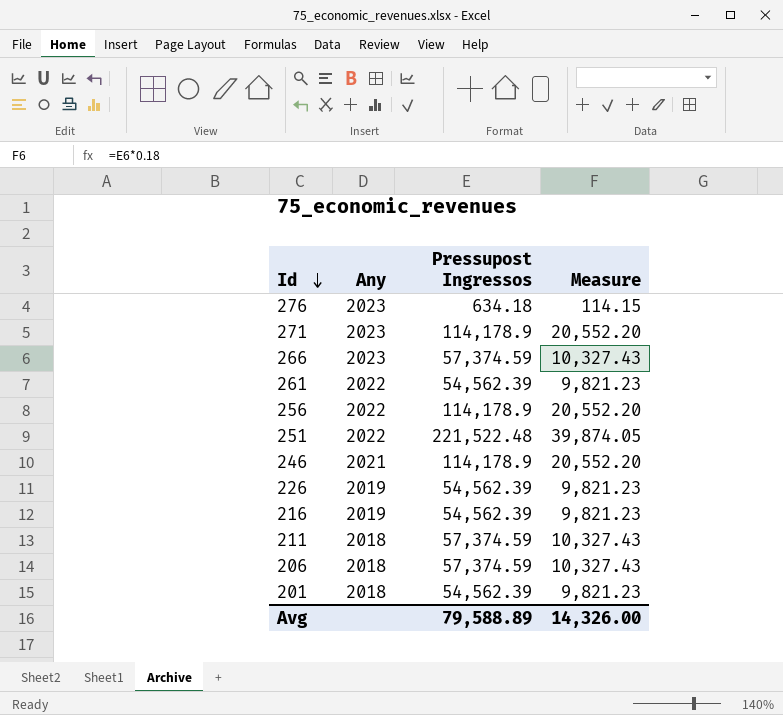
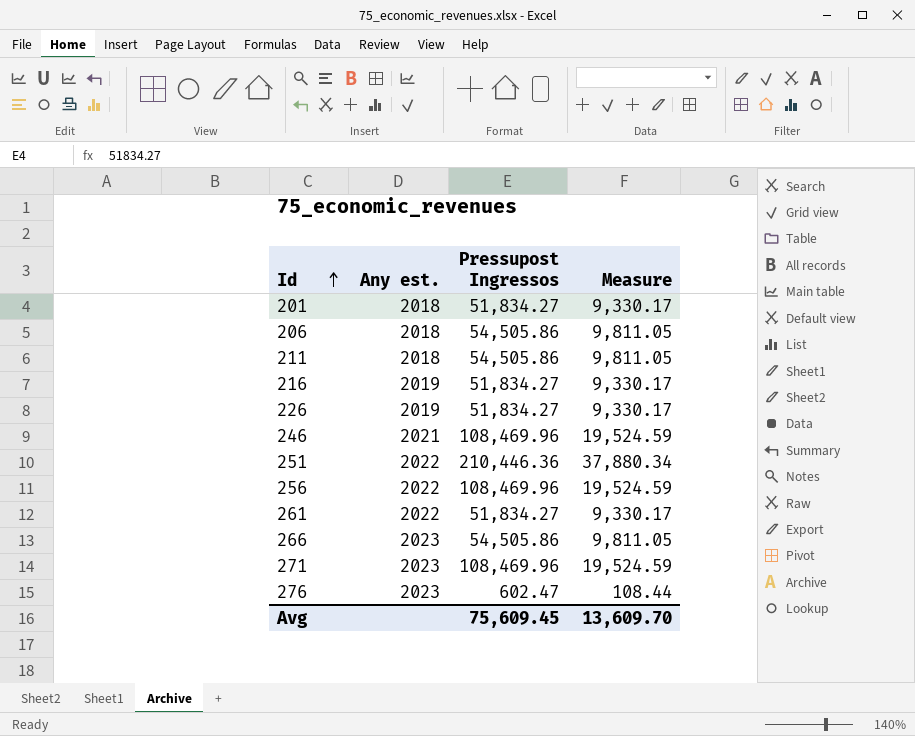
row order: Id descending -> Id ascending
column name: Any -> Any est.
201 | Pressupost Ingressos: 54,562.39 -> 51,834.27
201 | Measure: 9,821.23 -> 9,330.17
206 | Pressupost Ingressos: 57,374.59 -> 54,505.86
206 | Measure: 10,327.43 -> 9,811.05
211 | Pressupost Ingressos: 57,374.59 -> 54,505.86
211 | Measure: 10,327.43 -> 9,811.05
216 | Pressupost Ingressos: 54,562.39 -> 51,834.27
216 | Measure: 9,821.23 -> 9,330.17
226 | Pressupost Ingressos: 54,562.39 -> 51,834.27
226 | Measure: 9,821.23 -> 9,330.17
246 | Pressupost Ingressos: 114,178.9 -> 108,469.96
246 | Measure: 20,552.20 -> 19,524.59
251 | Pressupost Ingressos: 221,522.48 -> 210,446.36
251 | Measure: 39,874.05 -> 37,880.34
256 | Pressupost Ingressos: 114,178.9 -> 108,469.96
256 | Measure: 20,552.20 -> 19,524.59
261 | Pressupost Ingressos: 54,562.39 -> 51,834.27
261 | Measure: 9,821.23 -> 9,330.17
266 | Pressupost Ingressos: 57,374.59 -> 54,505.86
266 | Measure: 10,327.43 -> 9,811.05
271 | Pressupost Ingressos: 114,178.9 -> 108,469.96
271 | Measure: 20,552.20 -> 19,524.59
276 | Pressupost Ingressos: 634.18 -> 602.47
276 | Measure: 114.15 -> 108.44
Avg | Pressupost Ingressos: 79,588.89 -> 75,609.45
Avg | Measure: 14,326.00 -> 13,609.70

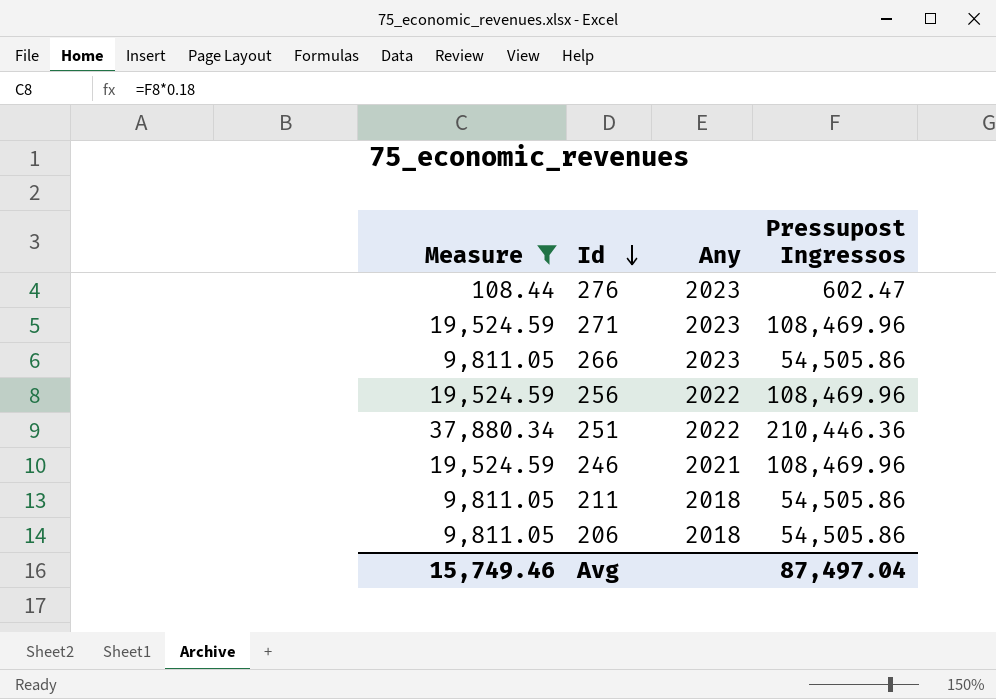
filter: none -> Measure != 9,330.17
row order: Id ascending -> Id descending
column Measure | position: 4 -> 1
column name: Any est. -> Any
Avg | Measure: 13,609.70 -> 15,749.46
Avg | Pressupost Ingressos: 75,609.45 -> 87,497.04

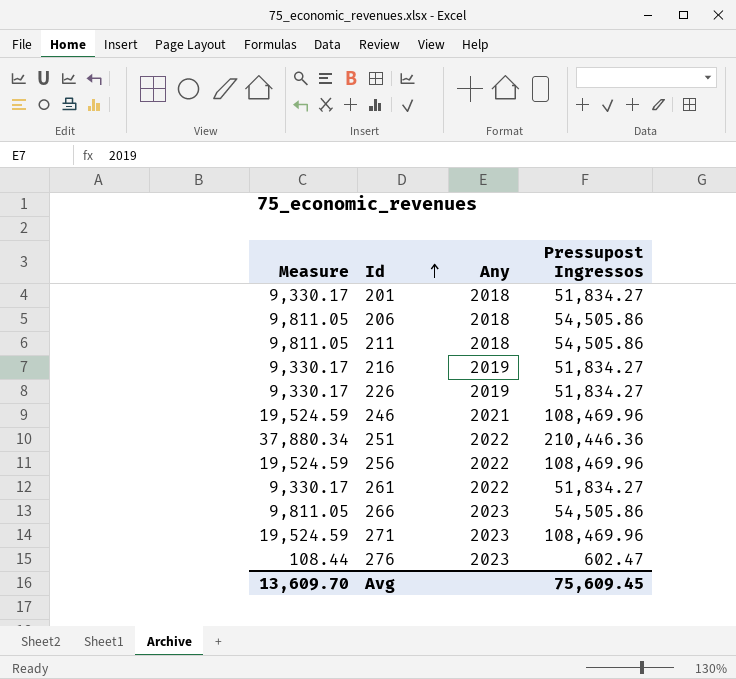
filter: Measure != 9,330.17 -> none
row order: Id descending -> Id ascending
Avg | Measure: 15,749.46 -> 13,609.70
Avg | Pressupost Ingressos: 87,497.04 -> 75,609.45

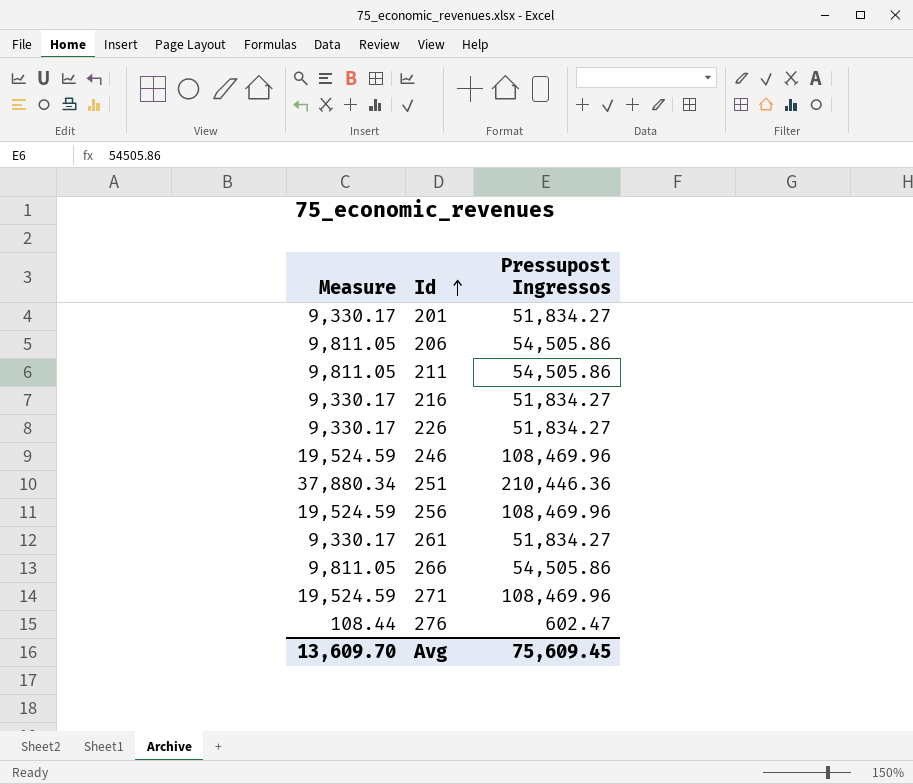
column Any | position: 3 -> none

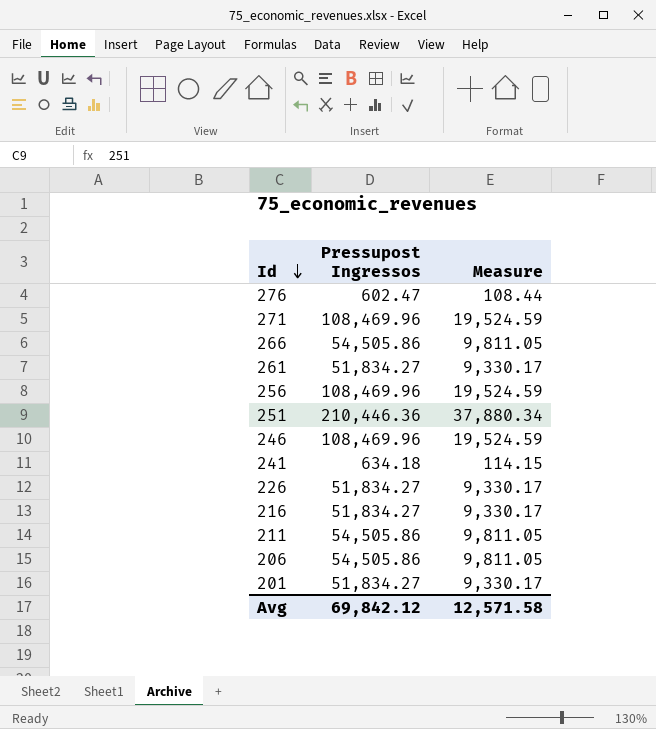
row order: Id ascending -> Id descending
column Measure | position: 1 -> 3
row 241: none -> 634.18 | 114.15
Avg | Pressupost Ingressos: 75,609.45 -> 69,842.12
Avg | Measure: 13,609.70 -> 12,571.58

